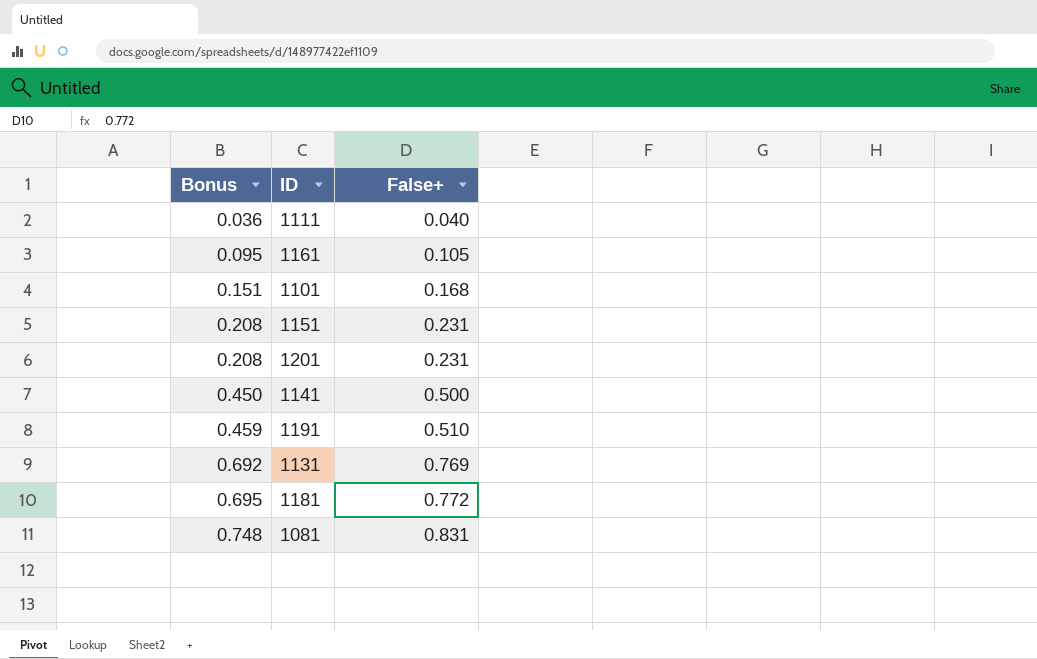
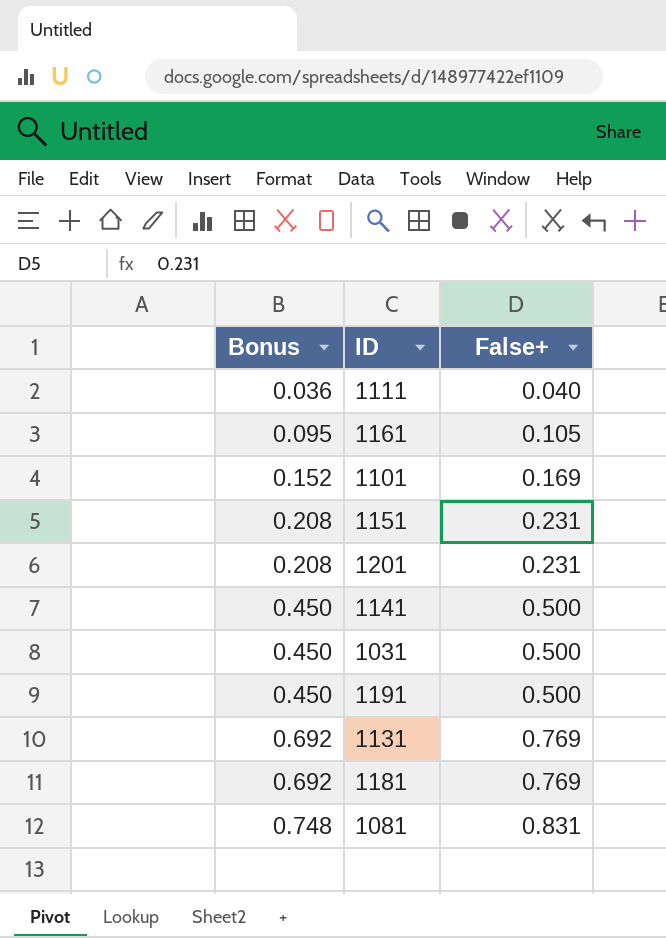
1101 | Bonus: 0.151 -> 0.152
1101 | False+: 0.168 -> 0.169
row 1031: none -> 0.450 | 0.500
1191 | Bonus: 0.459 -> 0.450
1191 | False+: 0.510 -> 0.500
1181 | Bonus: 0.695 -> 0.692
1181 | False+: 0.772 -> 0.769

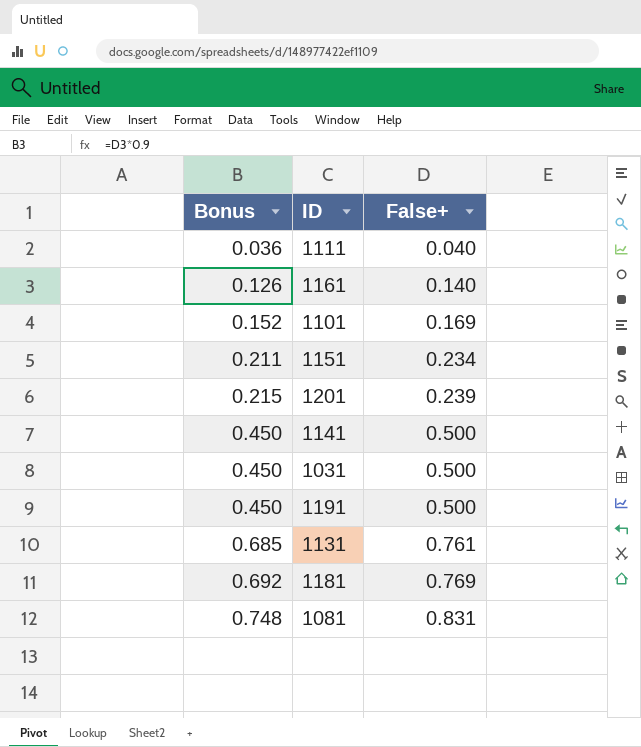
1161 | Bonus: 0.095 -> 0.126
1161 | False+: 0.105 -> 0.140
1151 | Bonus: 0.208 -> 0.211
1151 | False+: 0.231 -> 0.234
1201 | Bonus: 0.208 -> 0.215
1201 | False+: 0.231 -> 0.239
1131 | Bonus: 0.692 -> 0.685
1131 | False+: 0.769 -> 0.761

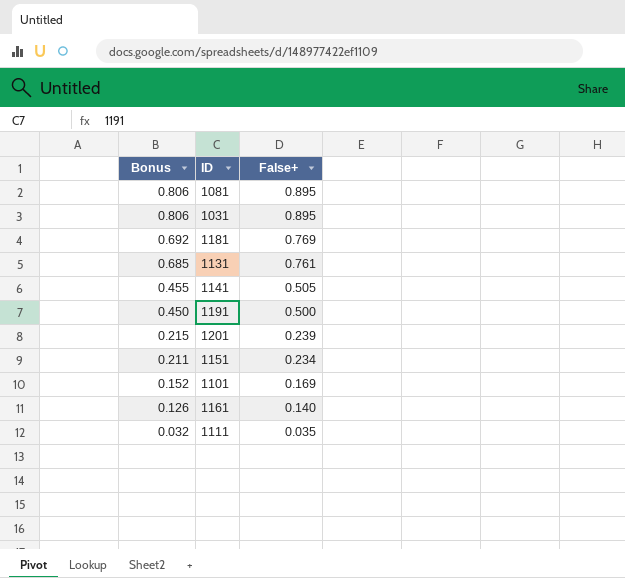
row order: Bonus ascending -> Bonus descending
1081 | Bonus: 0.748 -> 0.806
1081 | False+: 0.831 -> 0.895
1031 | Bonus: 0.450 -> 0.806
1031 | False+: 0.500 -> 0.895
1141 | Bonus: 0.450 -> 0.455
1141 | False+: 0.500 -> 0.505
1111 | Bonus: 0.036 -> 0.032
1111 | False+: 0.040 -> 0.035

